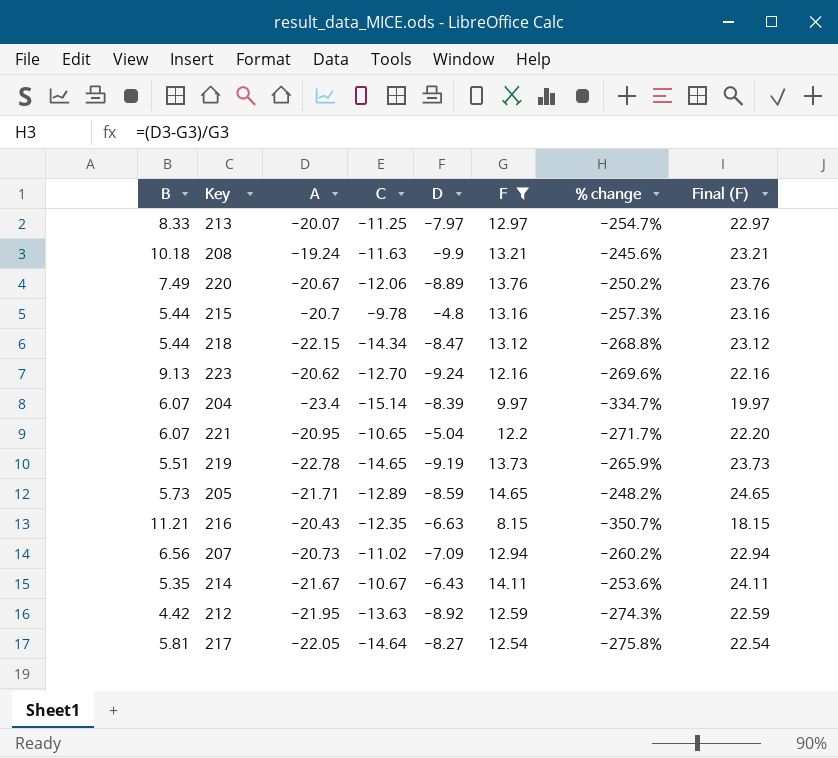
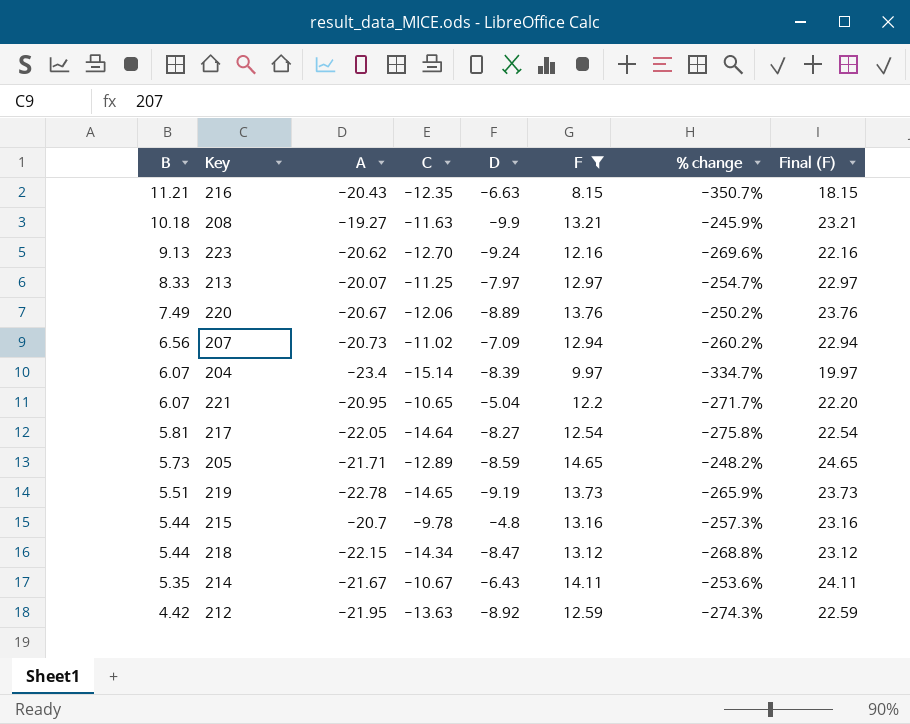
row order: none -> B descending
208 | A: -19.24 -> -19.27
208 | % change: -245.6% -> -245.9%

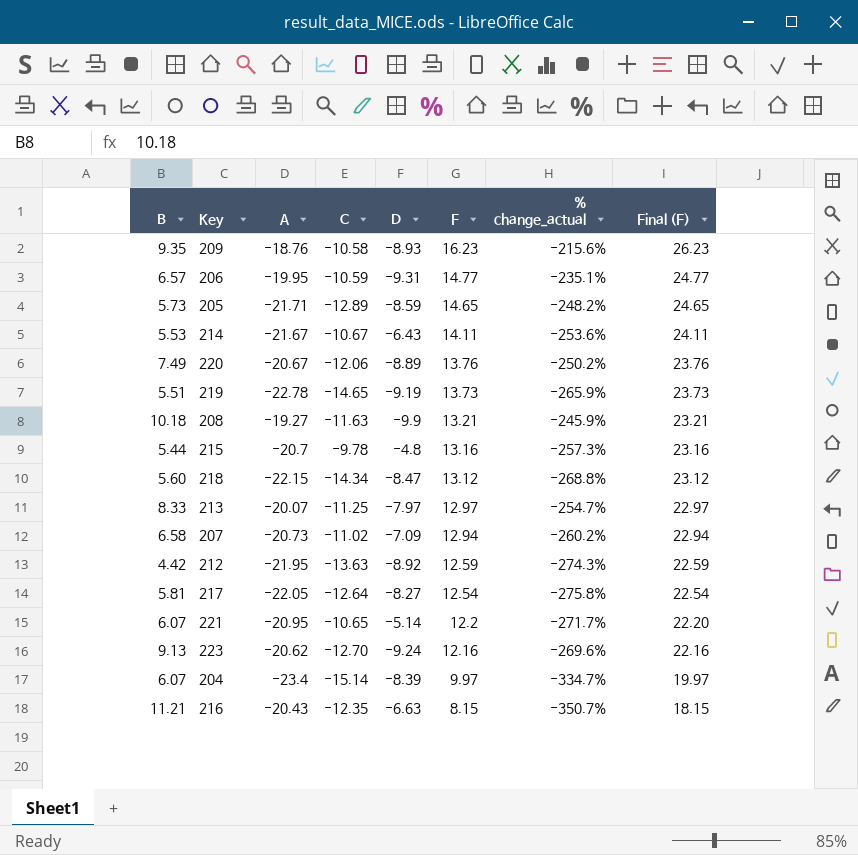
filter: F <= 14.65 -> none
row order: B descending -> F descending
column name: % change -> % change_actual
214 | B: 5.35 -> 5.53
218 | B: 5.44 -> 5.60
207 | B: 6.56 -> 6.58
217 | C: -14.64 -> -12.64
221 | D: -5.04 -> -5.14

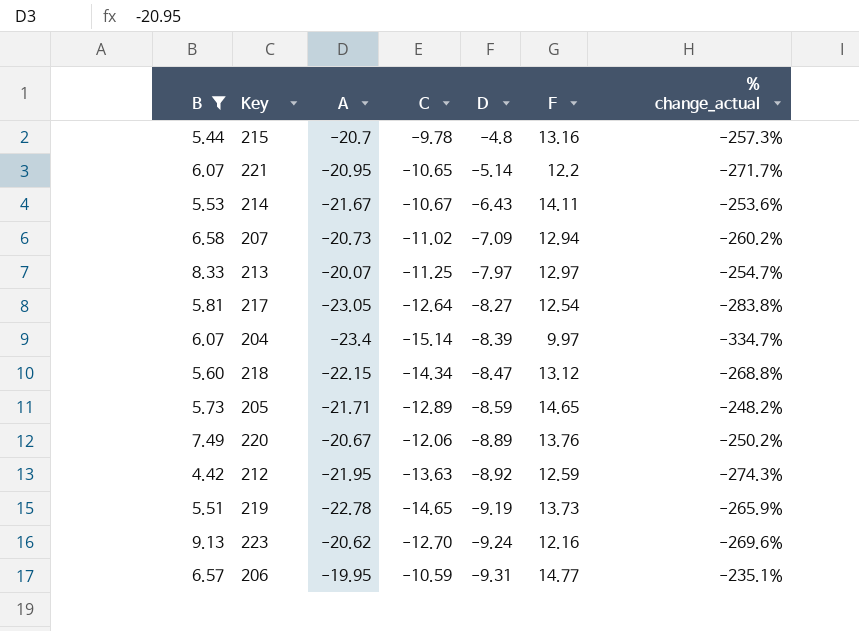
filter: none -> B <= 9.13
row order: F descending -> D descending
column Final (F) | formula: [F] + 10 -> none
217 | A: -22.05 -> -23.05
217 | % change_actual: -275.8% -> -283.8%

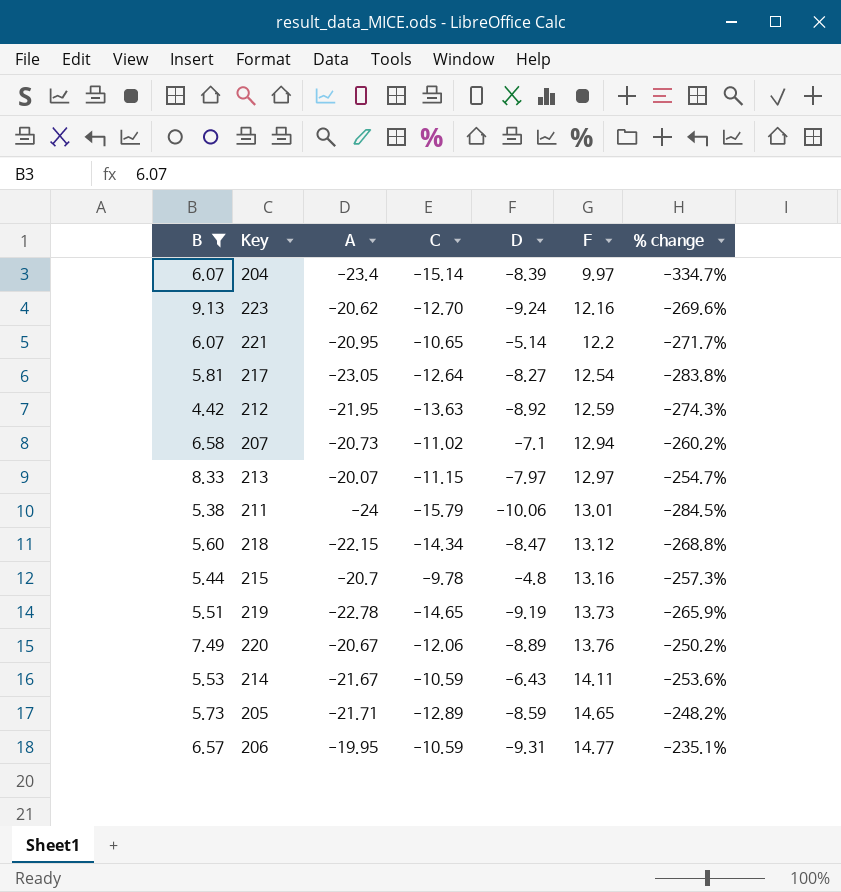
row order: D descending -> F ascending
column name: % change_actual -> % change
207 | D: -7.09 -> -7.1
213 | C: -11.25 -> -11.15
row 211: none -> 5.38 | -24 | -15.79 | -10.06 | 13.01 | -284.5%
214 | C: -10.67 -> -10.59

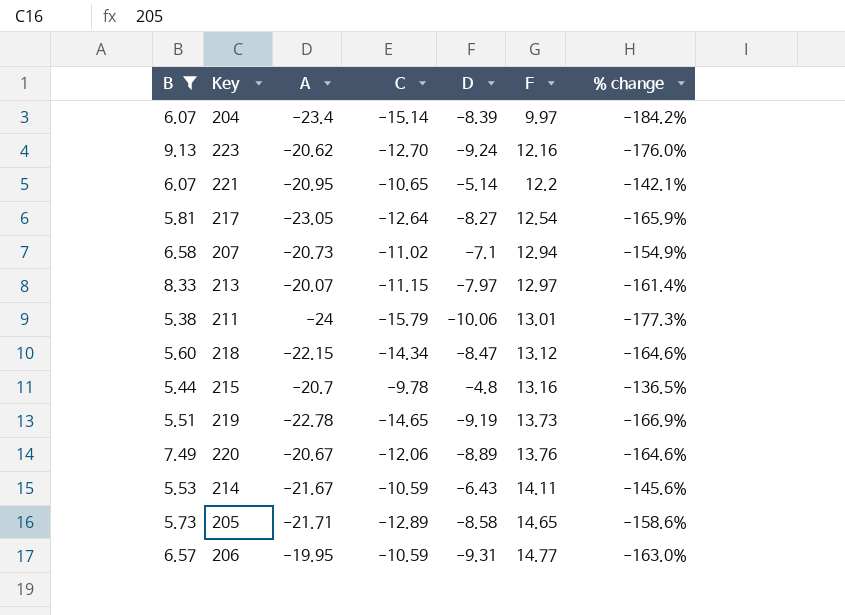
column % change | formula: ([A] - [F]) / [F] -> ([D] - [F]) / [F]
row 212: 4.42 | -21.95 | -13.63 | -8.92 | 12.59 | -274.3% -> none
205 | D: -8.59 -> -8.58

